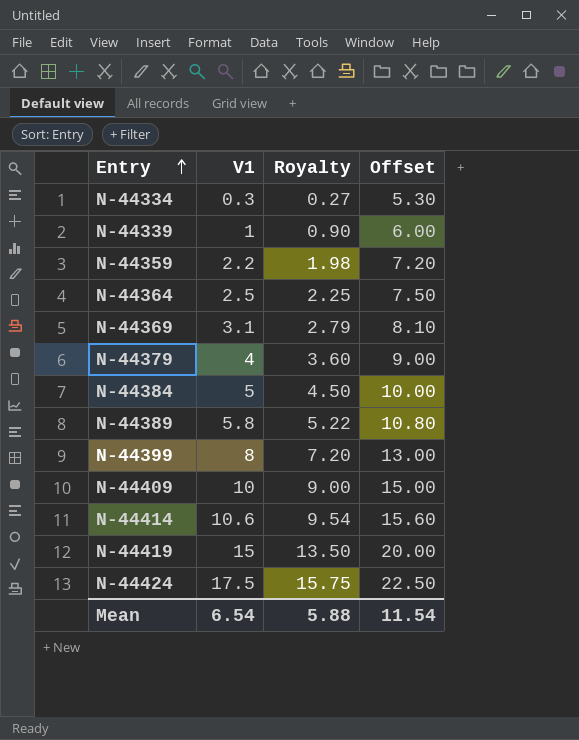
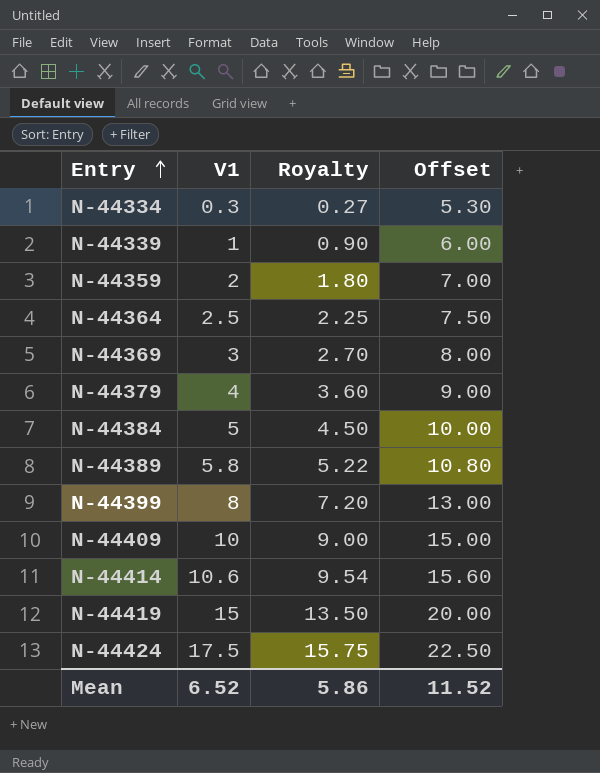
N-44359 | V1: 2.2 -> 2
N-44359 | Royalty: 1.98 -> 1.80
N-44359 | Offset: 7.20 -> 7.00
N-44369 | V1: 3.1 -> 3
N-44369 | Royalty: 2.79 -> 2.70
N-44369 | Offset: 8.10 -> 8.00
Mean | V1: 6.54 -> 6.52
Mean | Royalty: 5.88 -> 5.86
Mean | Offset: 11.54 -> 11.52

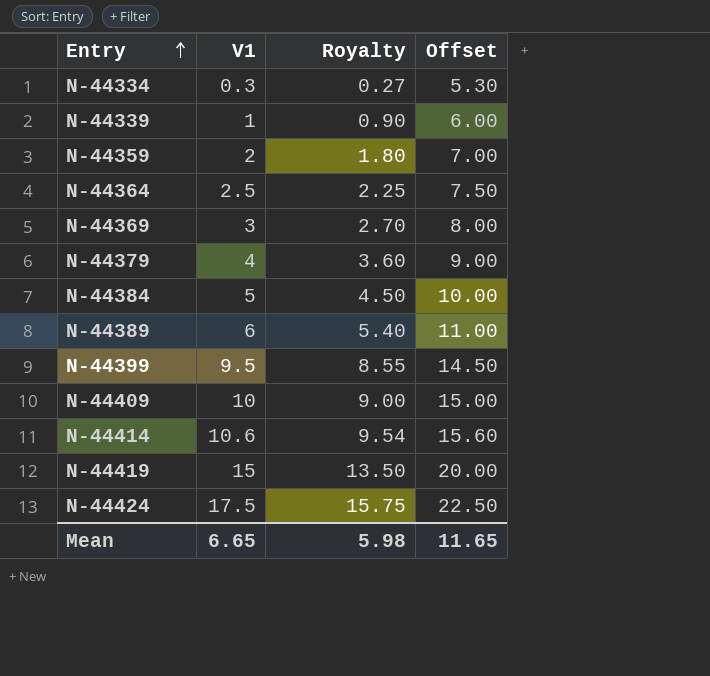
N-44389 | V1: 5.8 -> 6
N-44389 | Royalty: 5.22 -> 5.40
N-44389 | Offset: 10.80 -> 11.00
N-44399 | V1: 8 -> 9.5
N-44399 | Royalty: 7.20 -> 8.55
N-44399 | Offset: 13.00 -> 14.50
Mean | V1: 6.52 -> 6.65
Mean | Royalty: 5.86 -> 5.98
Mean | Offset: 11.52 -> 11.65

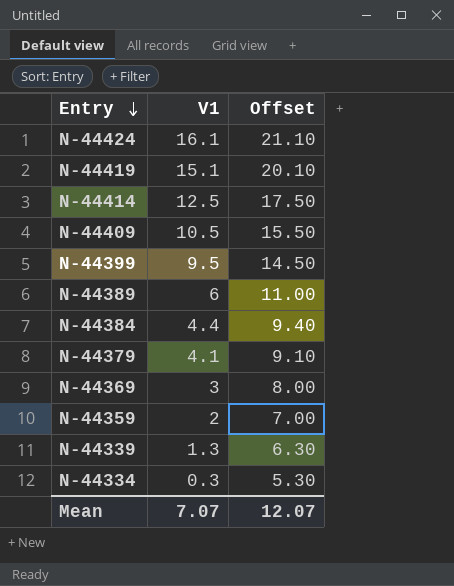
row order: Entry ascending -> Entry descending
column Royalty | formula: [V1] * 0.9 -> none
row N-44364: 2.5 | 2.25 | 7.50 -> none
N-44424 | V1: 17.5 -> 16.1
N-44424 | Offset: 22.50 -> 21.10
N-44419 | V1: 15 -> 15.1
N-44419 | Offset: 20.00 -> 20.10
N-44414 | V1: 10.6 -> 12.5
N-44414 | Offset: 15.60 -> 17.50
N-44409 | V1: 10 -> 10.5
N-44409 | Offset: 15.00 -> 15.50
N-44384 | V1: 5 -> 4.4
N-44384 | Offset: 10.00 -> 9.40
N-44379 | V1: 4 -> 4.1
N-44379 | Offset: 9.00 -> 9.10
N-44339 | V1: 1 -> 1.3
N-44339 | Offset: 6.00 -> 6.30
Mean | V1: 6.65 -> 7.07
Mean | Offset: 11.65 -> 12.07

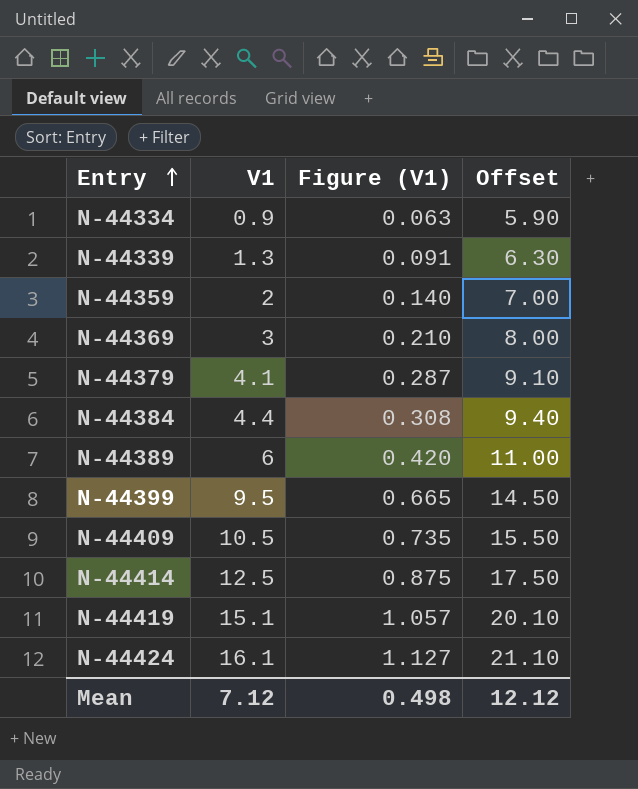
row order: Entry descending -> Entry ascending
column Figure (V1) | formula: none -> [V1] * 0.07
N-44334 | V1: 0.3 -> 0.9
N-44334 | Offset: 5.30 -> 5.90
Mean | V1: 7.07 -> 7.12
Mean | Offset: 12.07 -> 12.12

